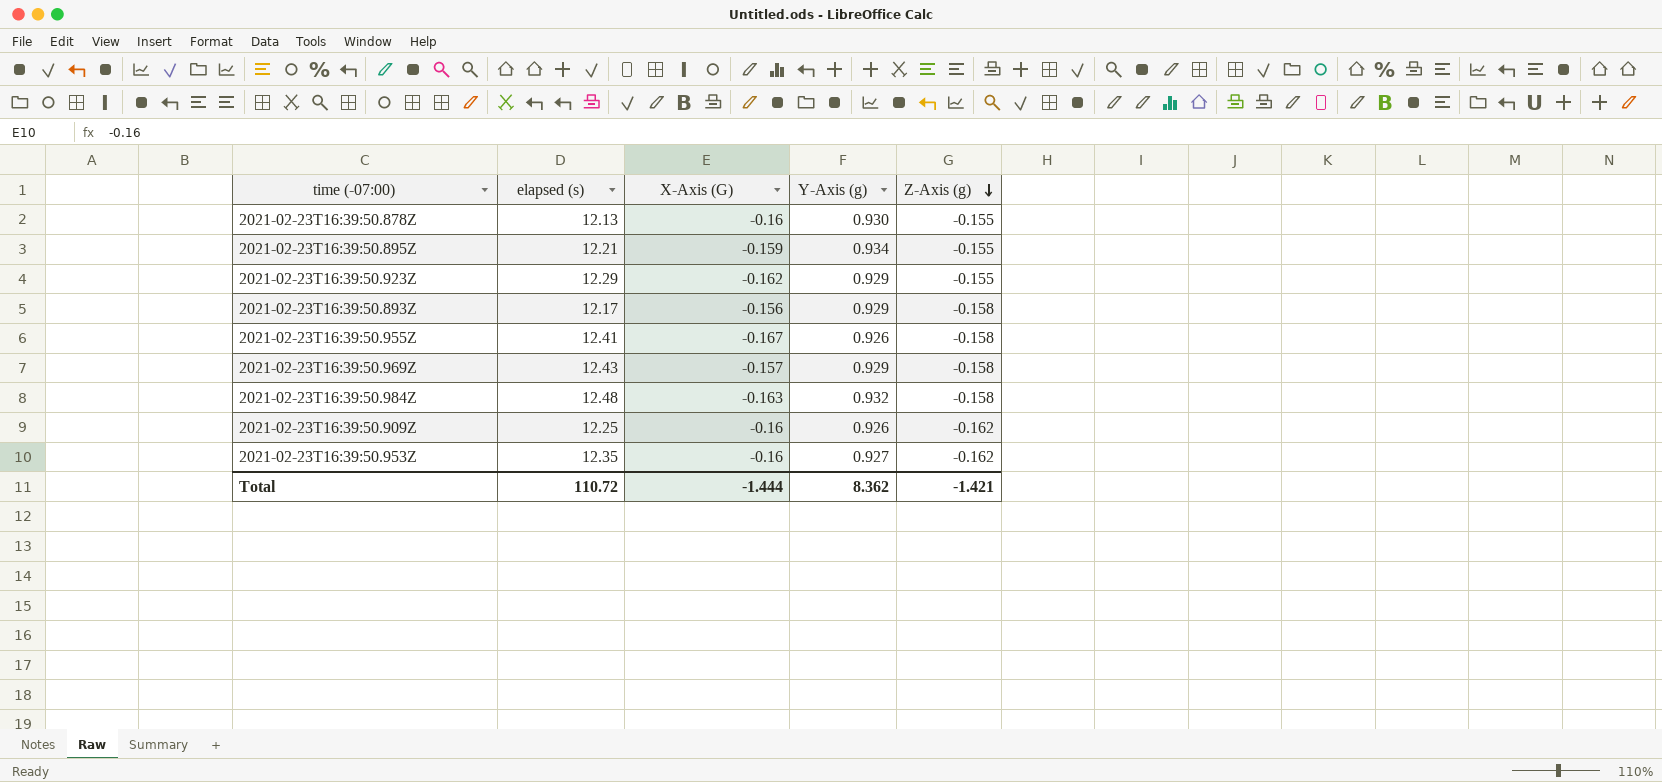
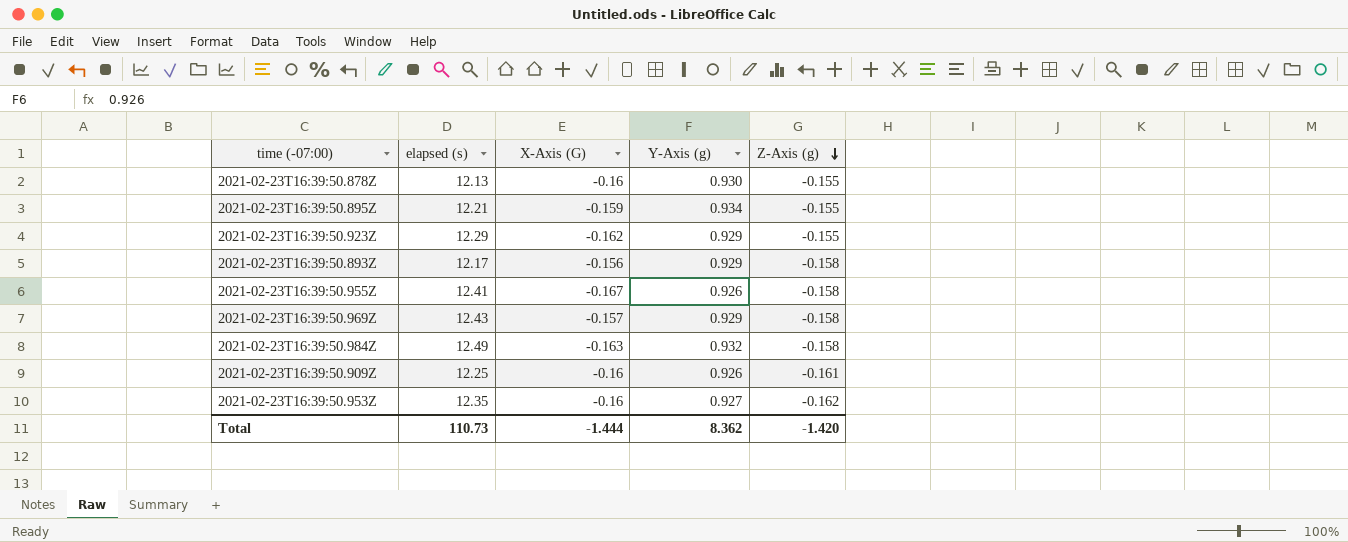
2021-02-23T16:39:50.984Z | elapsed (s): 12.48 -> 12.49
2021-02-23T16:39:50.909Z | Z-Axis (g): -0.162 -> -0.161
Total | elapsed (s): 110.72 -> 110.73
Total | Z-Axis (g): -1.421 -> -1.420

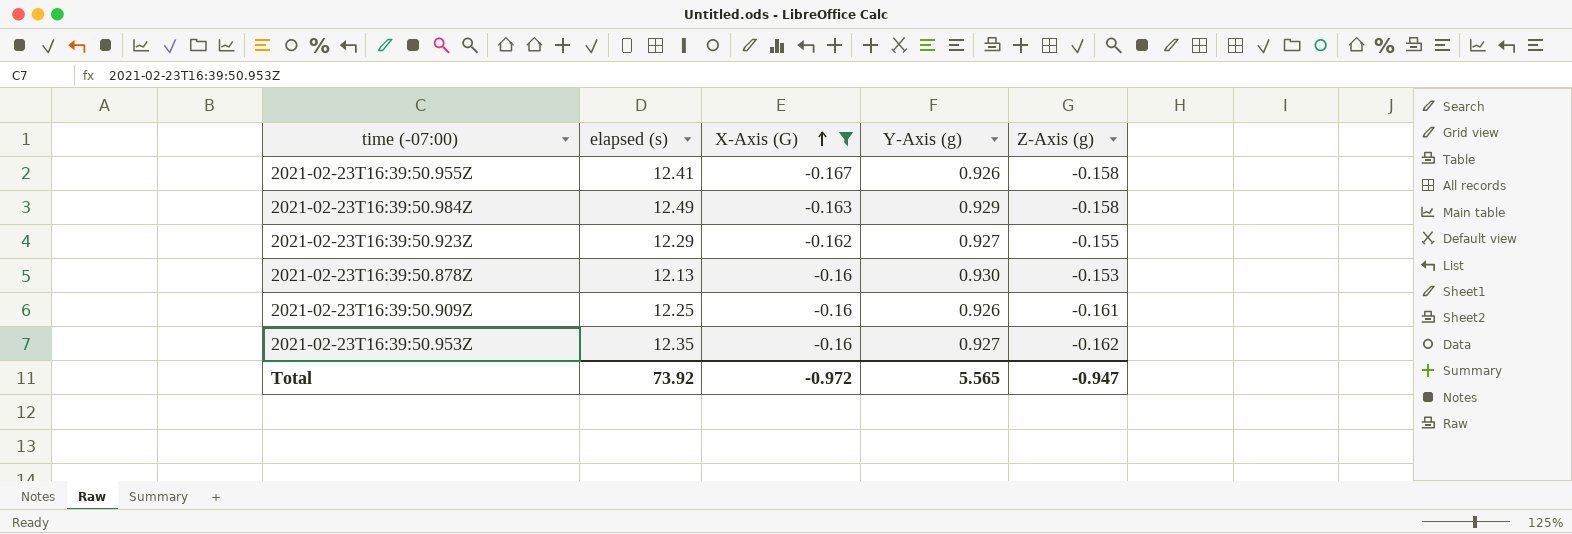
filter: none -> X-Axis (G) <= -0.16
row order: Z-Axis (g) descending -> X-Axis (G) ascending
2021-02-23T16:39:50.984Z | Y-Axis (g): 0.932 -> 0.929
2021-02-23T16:39:50.923Z | Y-Axis (g): 0.929 -> 0.927
2021-02-23T16:39:50.878Z | Z-Axis (g): -0.155 -> -0.153
Total | elapsed (s): 110.73 -> 73.92
Total | X-Axis (G): -1.444 -> -0.972
Total | Y-Axis (g): 8.362 -> 5.565
Total | Z-Axis (g): -1.420 -> -0.947

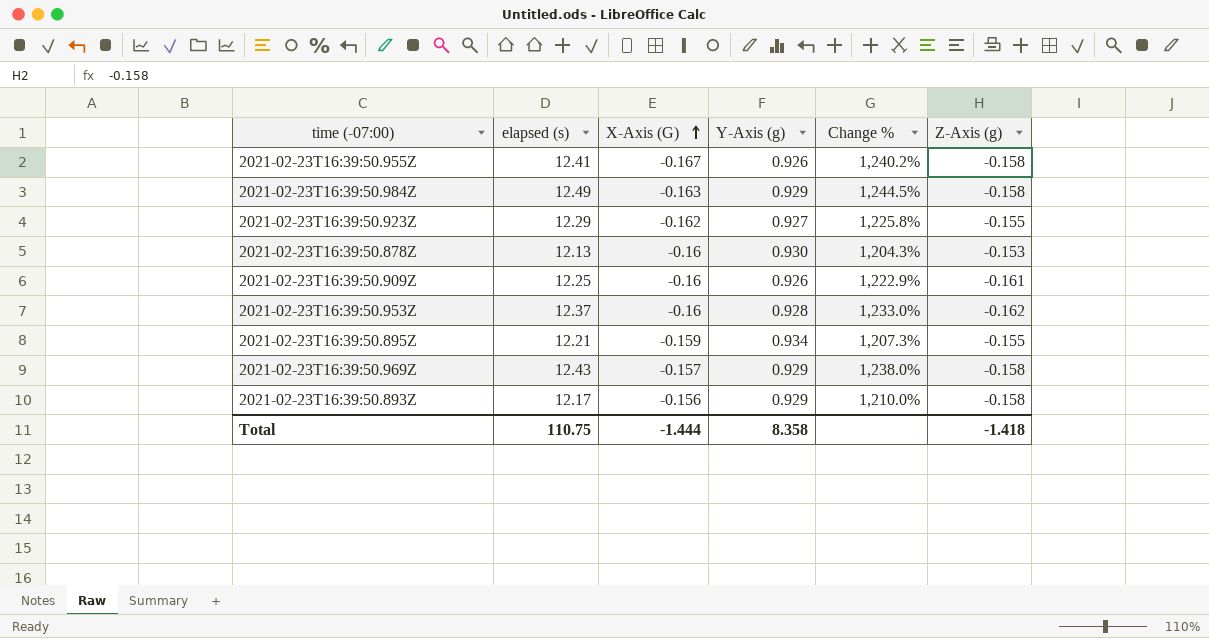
filter: X-Axis (G) <= -0.16 -> none
column Change % | formula: none -> ([elapsed (s)] - [Y-Axis (g)]) / [Y-Axis (g)]
2021-02-23T16:39:50.953Z | elapsed (s): 12.35 -> 12.37
2021-02-23T16:39:50.953Z | Y-Axis (g): 0.927 -> 0.928
Total | elapsed (s): 73.92 -> 110.75
Total | X-Axis (G): -0.972 -> -1.444
Total | Y-Axis (g): 5.565 -> 8.358
Total | Z-Axis (g): -0.947 -> -1.418

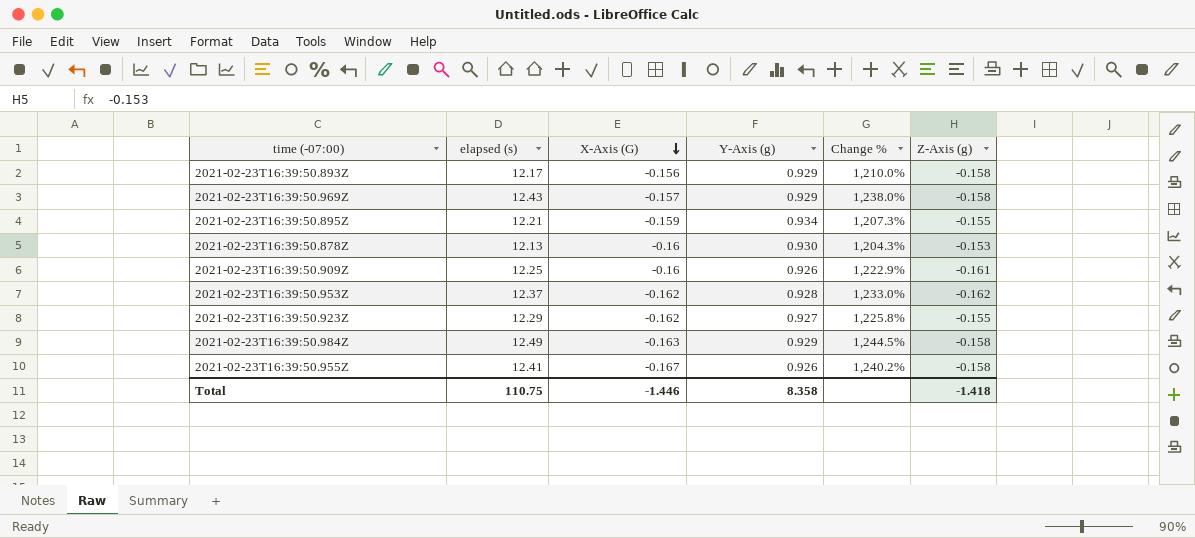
row order: X-Axis (G) ascending -> X-Axis (G) descending
2021-02-23T16:39:50.953Z | X-Axis (G): -0.16 -> -0.162
Total | X-Axis (G): -1.444 -> -1.446

